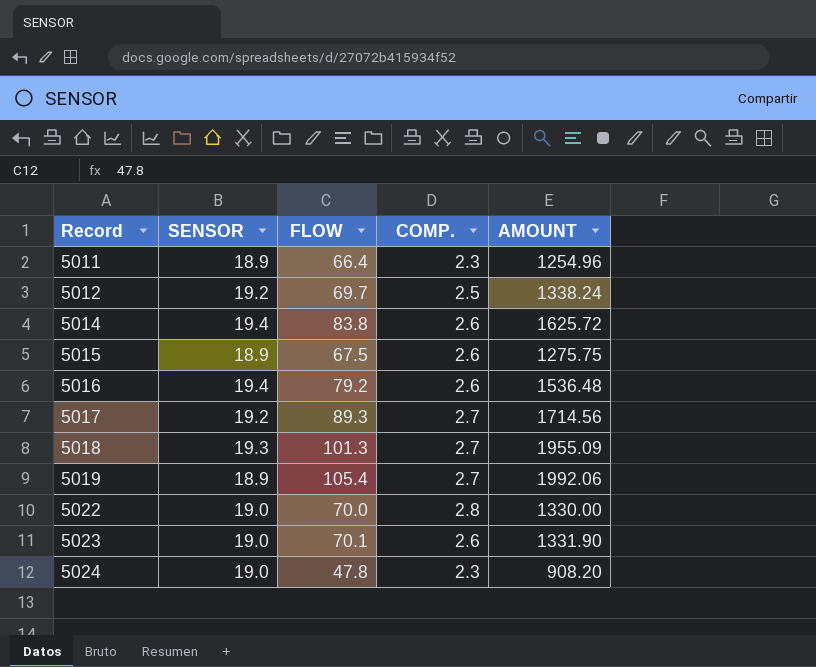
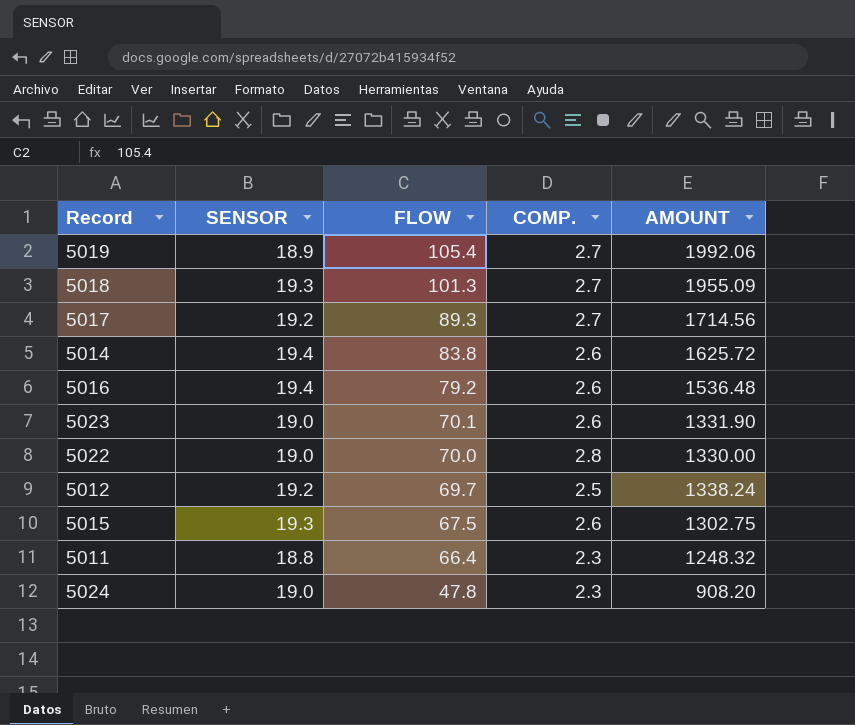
row order: Record ascending -> FLOW descending
5015 | SENSOR: 18.9 -> 19.3
5015 | AMOUNT: 1275.75 -> 1302.75
5011 | SENSOR: 18.9 -> 18.8
5011 | AMOUNT: 1254.96 -> 1248.32

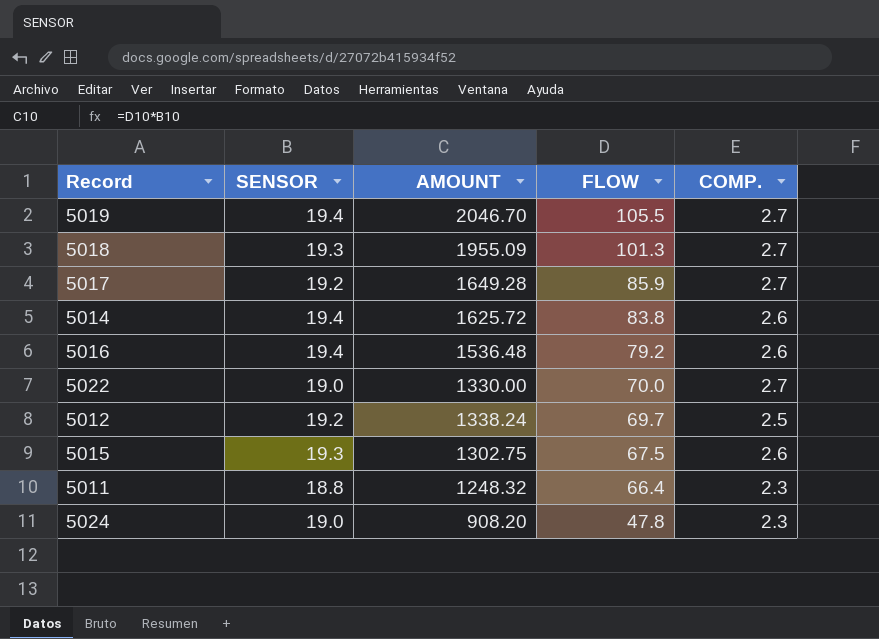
column AMOUNT | position: 5 -> 3
row 5023: 19.0 | 70.1 | 2.6 | 1331.90 -> none
5019 | SENSOR: 18.9 -> 19.4
5019 | AMOUNT: 1992.06 -> 2046.70
5019 | FLOW: 105.4 -> 105.5
5017 | AMOUNT: 1714.56 -> 1649.28
5017 | FLOW: 89.3 -> 85.9
5022 | COMP.: 2.8 -> 2.7

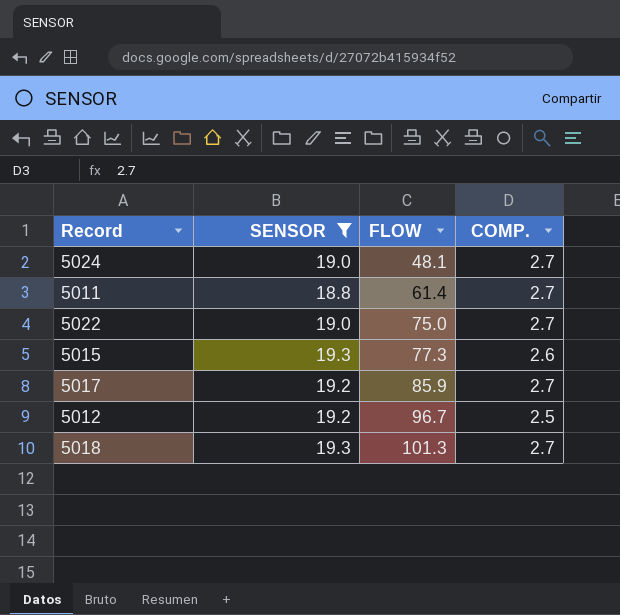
filter: none -> SENSOR != 19.4
row order: FLOW descending -> FLOW ascending
column AMOUNT | formula: [SENSOR] * [FLOW] -> none
5024 | FLOW: 47.8 -> 48.1
5024 | COMP.: 2.3 -> 2.7
5011 | FLOW: 66.4 -> 61.4
5011 | COMP.: 2.3 -> 2.7
5022 | FLOW: 70.0 -> 75.0
5015 | FLOW: 67.5 -> 77.3
5012 | FLOW: 69.7 -> 96.7

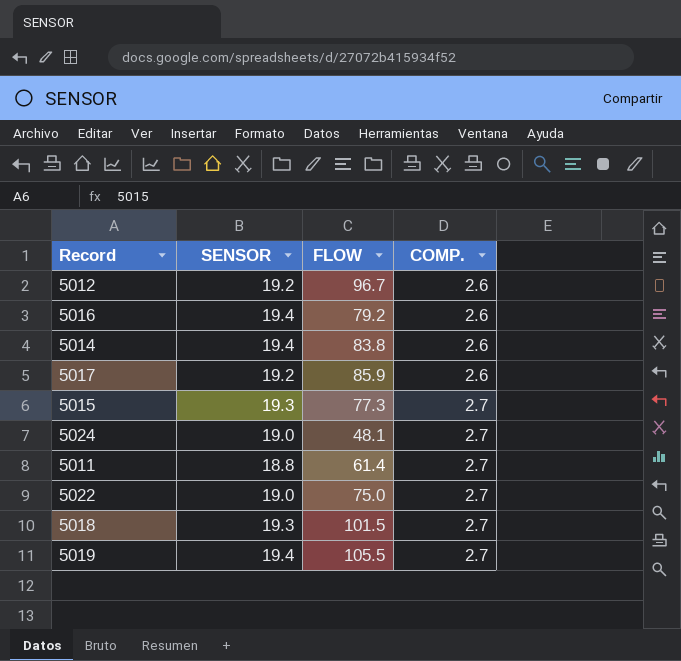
filter: SENSOR != 19.4 -> none
row order: FLOW ascending -> COMP. ascending
5012 | COMP.: 2.5 -> 2.6
5017 | COMP.: 2.7 -> 2.6
5015 | COMP.: 2.6 -> 2.7
5018 | FLOW: 101.3 -> 101.5

